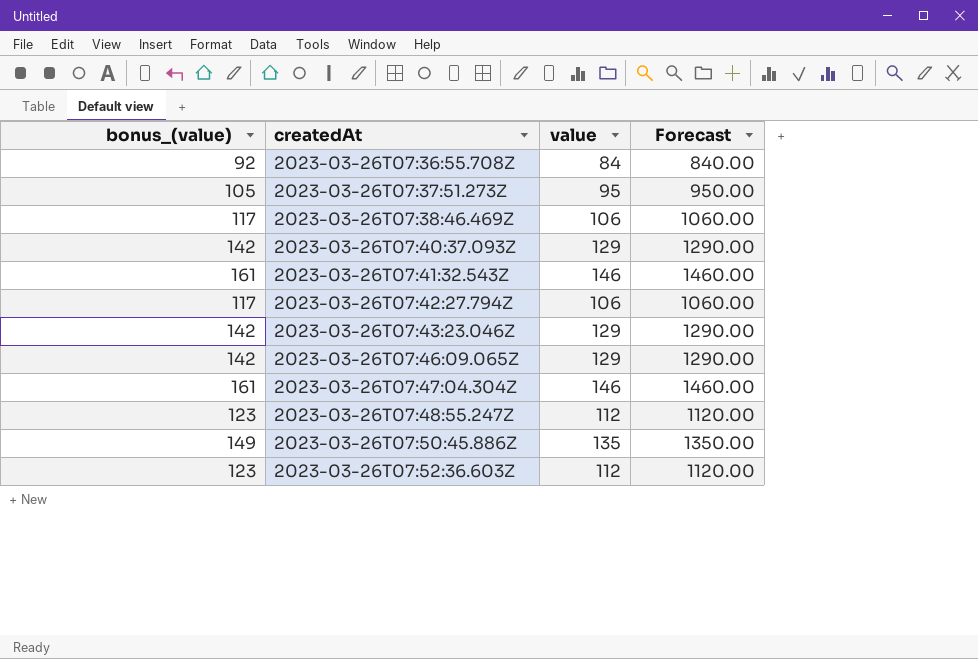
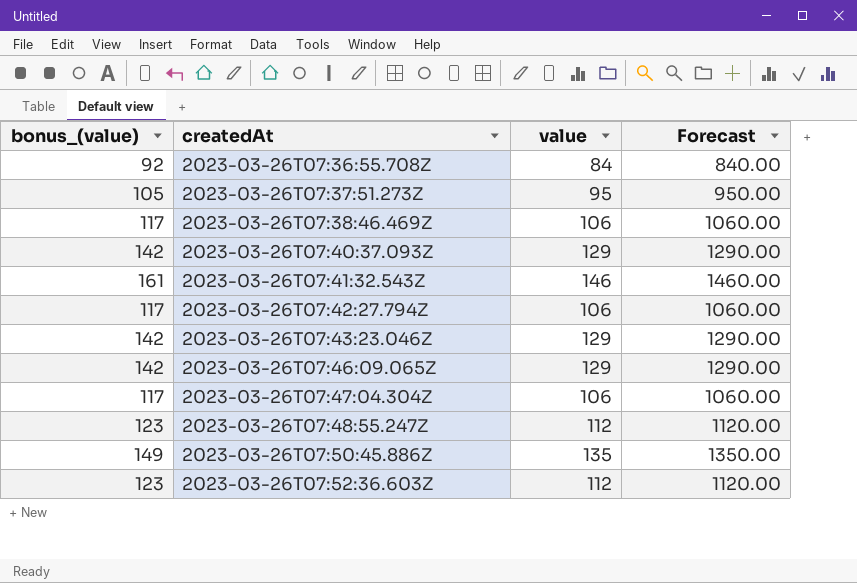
2023-03-26T07:47:04.304Z | bonus_(value): 161 -> 117
2023-03-26T07:47:04.304Z | value: 146 -> 106
2023-03-26T07:47:04.304Z | Forecast: 1460.00 -> 1060.00

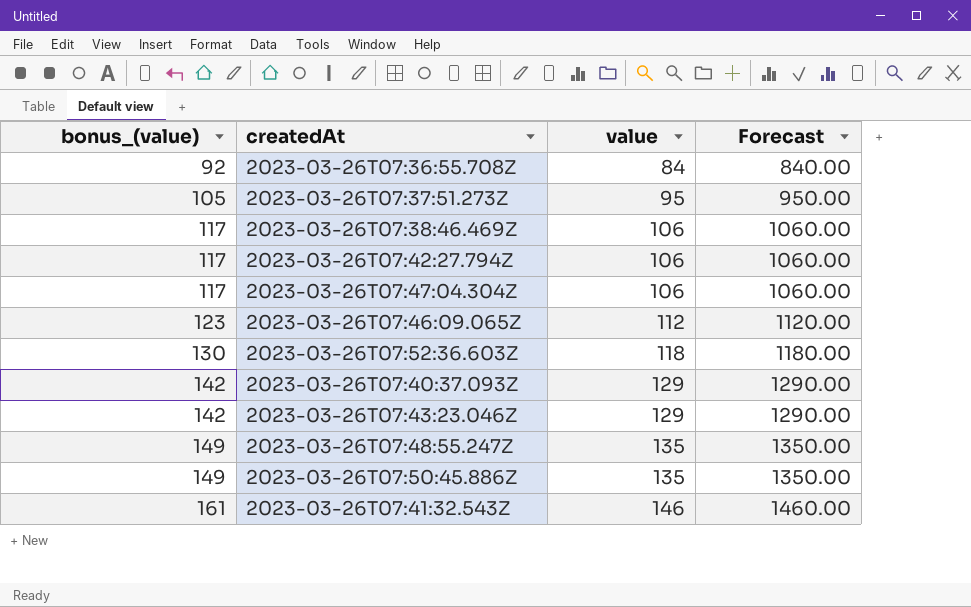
row order: createdAt ascending -> bonus_(value) ascending
2023-03-26T07:46:09.065Z | bonus_(value): 142 -> 123
2023-03-26T07:46:09.065Z | value: 129 -> 112
2023-03-26T07:46:09.065Z | Forecast: 1290.00 -> 1120.00
2023-03-26T07:52:36.603Z | bonus_(value): 123 -> 130
2023-03-26T07:52:36.603Z | value: 112 -> 118
2023-03-26T07:52:36.603Z | Forecast: 1120.00 -> 1180.00
2023-03-26T07:48:55.247Z | bonus_(value): 123 -> 149
2023-03-26T07:48:55.247Z | value: 112 -> 135
2023-03-26T07:48:55.247Z | Forecast: 1120.00 -> 1350.00

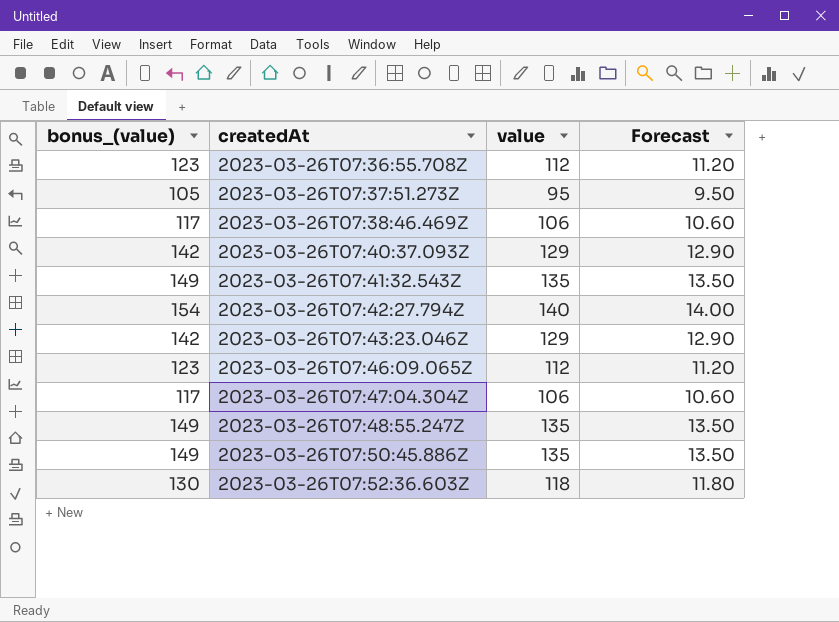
row order: bonus_(value) ascending -> createdAt ascending
column Forecast | formula: [value] * 10 -> [value] * 0.1
2023-03-26T07:36:55.708Z | bonus_(value): 92 -> 123
2023-03-26T07:36:55.708Z | value: 84 -> 112
2023-03-26T07:41:32.543Z | bonus_(value): 161 -> 149
2023-03-26T07:41:32.543Z | value: 146 -> 135
2023-03-26T07:42:27.794Z | bonus_(value): 117 -> 154
2023-03-26T07:42:27.794Z | value: 106 -> 140

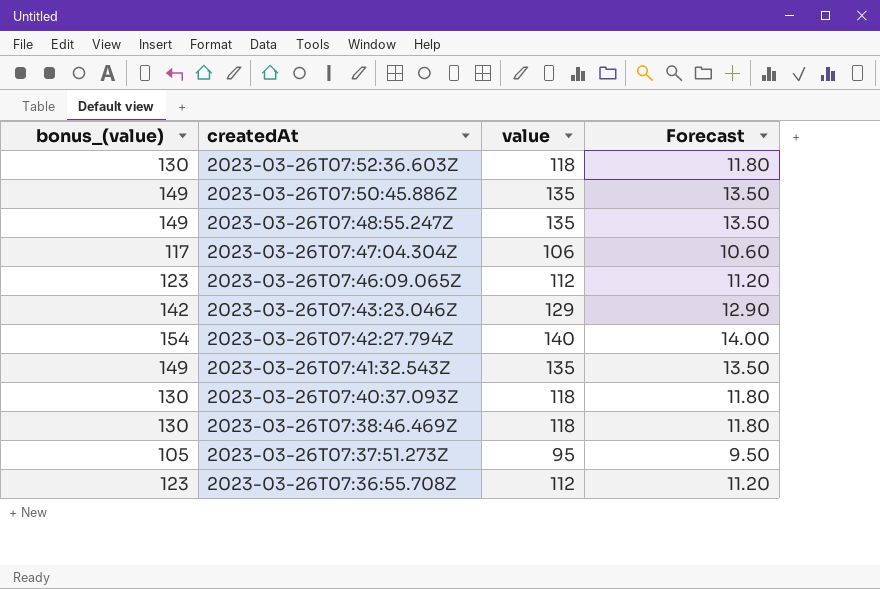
row order: createdAt ascending -> createdAt descending
2023-03-26T07:40:37.093Z | bonus_(value): 142 -> 130
2023-03-26T07:40:37.093Z | value: 129 -> 118
2023-03-26T07:40:37.093Z | Forecast: 12.90 -> 11.80
2023-03-26T07:38:46.469Z | bonus_(value): 117 -> 130
2023-03-26T07:38:46.469Z | value: 106 -> 118
2023-03-26T07:38:46.469Z | Forecast: 10.60 -> 11.80

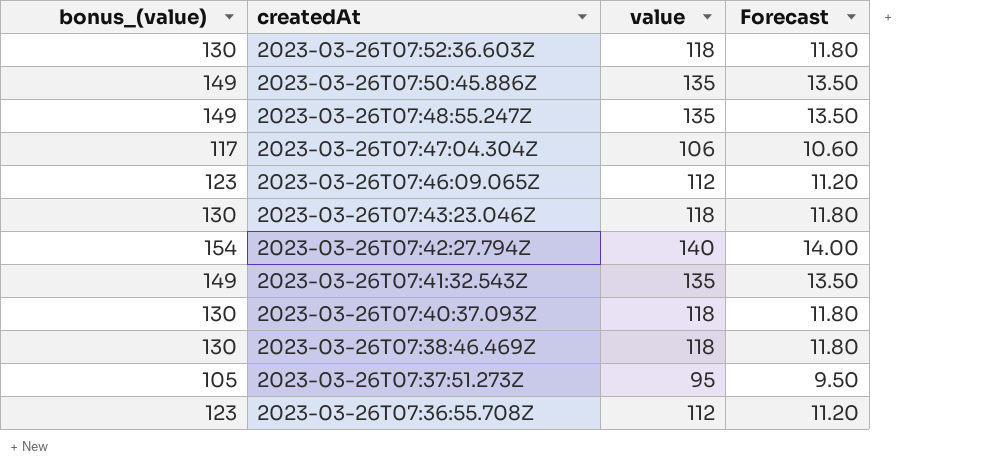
2023-03-26T07:43:23.046Z | bonus_(value): 142 -> 130
2023-03-26T07:43:23.046Z | value: 129 -> 118
2023-03-26T07:43:23.046Z | Forecast: 12.90 -> 11.80

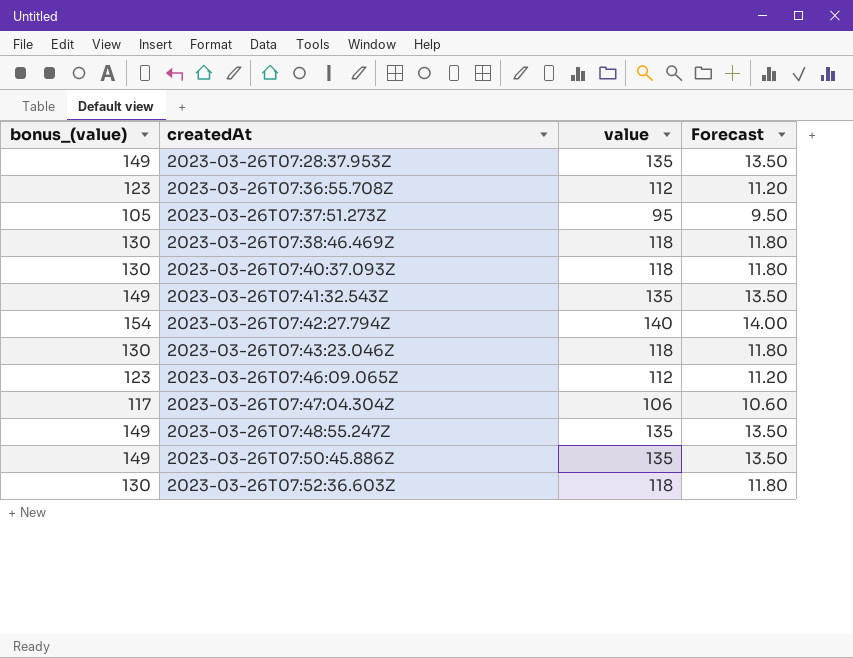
row order: createdAt descending -> createdAt ascending
row 2023-03-26T07:28:37.953Z: none -> 149 | 135 | 13.50

